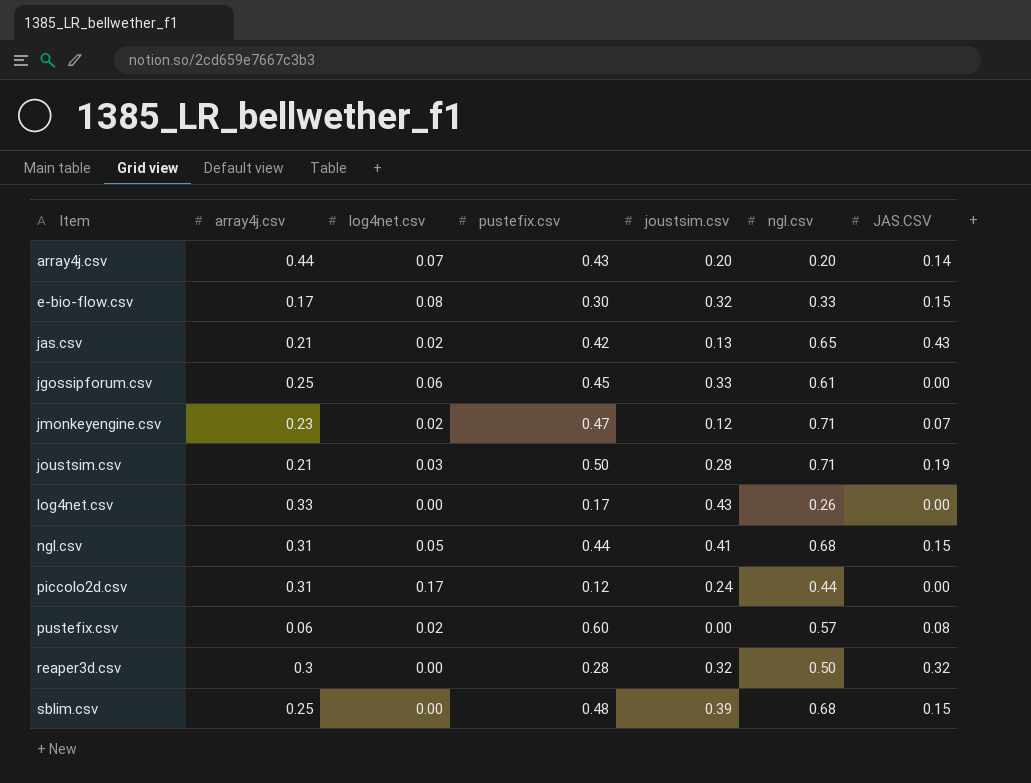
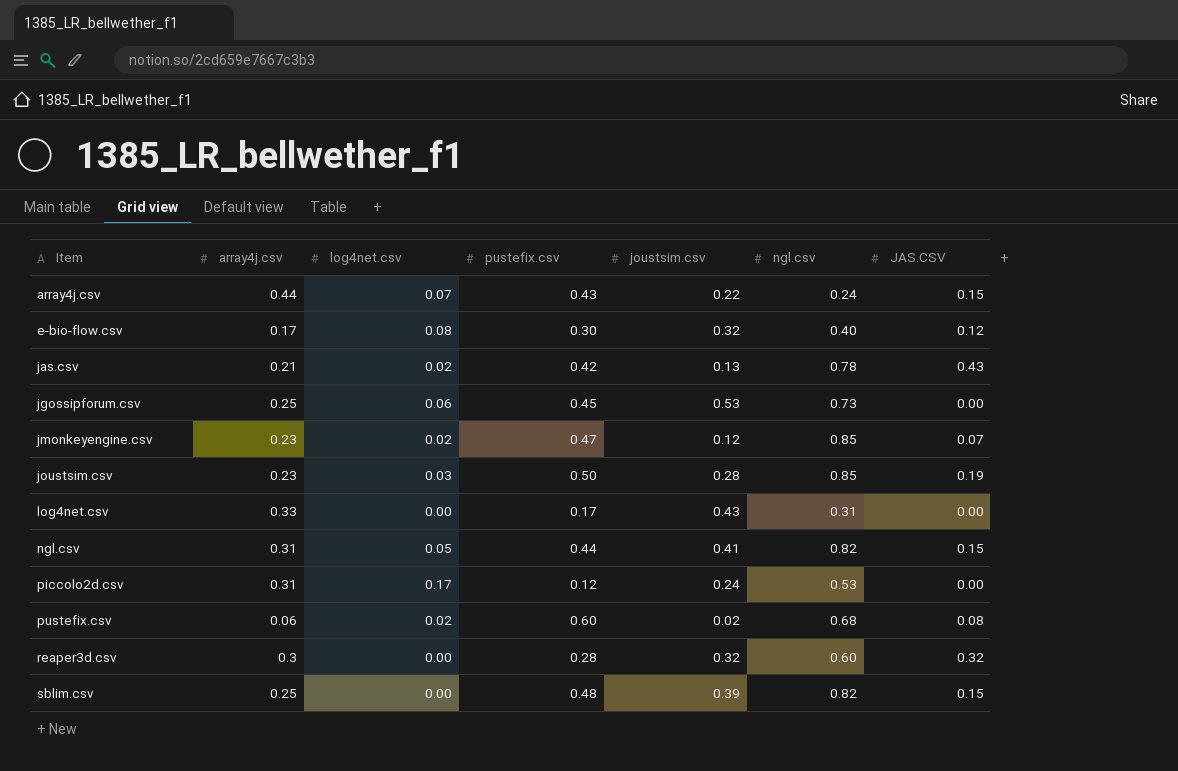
array4j.csv | joustsim.csv: 0.20 -> 0.22
array4j.csv | ngl.csv: 0.20 -> 0.24
array4j.csv | JAS.CSV: 0.14 -> 0.15
e-bio-flow.csv | ngl.csv: 0.33 -> 0.40
e-bio-flow.csv | JAS.CSV: 0.15 -> 0.12
jas.csv | ngl.csv: 0.65 -> 0.78
jgossipforum.csv | joustsim.csv: 0.33 -> 0.53
jgossipforum.csv | ngl.csv: 0.61 -> 0.73
jmonkeyengine.csv | ngl.csv: 0.71 -> 0.85
joustsim.csv | array4j.csv: 0.21 -> 0.23
joustsim.csv | ngl.csv: 0.71 -> 0.85
log4net.csv | ngl.csv: 0.26 -> 0.31
ngl.csv | ngl.csv: 0.68 -> 0.82
piccolo2d.csv | ngl.csv: 0.44 -> 0.53
pustefix.csv | joustsim.csv: 0.00 -> 0.02
pustefix.csv | ngl.csv: 0.57 -> 0.68
reaper3d.csv | ngl.csv: 0.50 -> 0.60
sblim.csv | ngl.csv: 0.68 -> 0.82

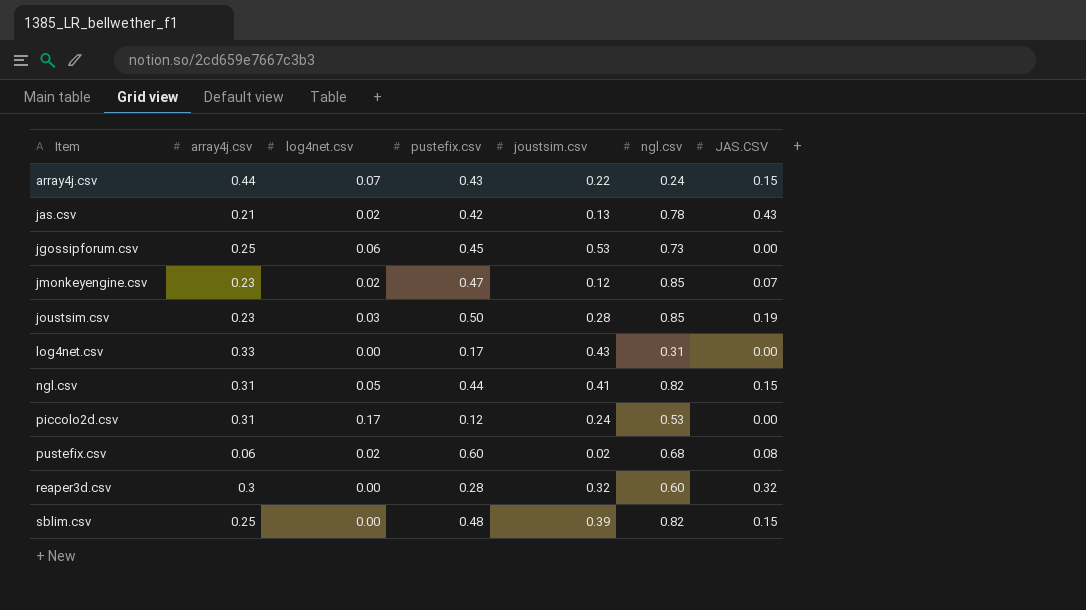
row e-bio-flow.csv: 0.17 | 0.08 | 0.30 | 0.32 | 0.40 | 0.12 -> none

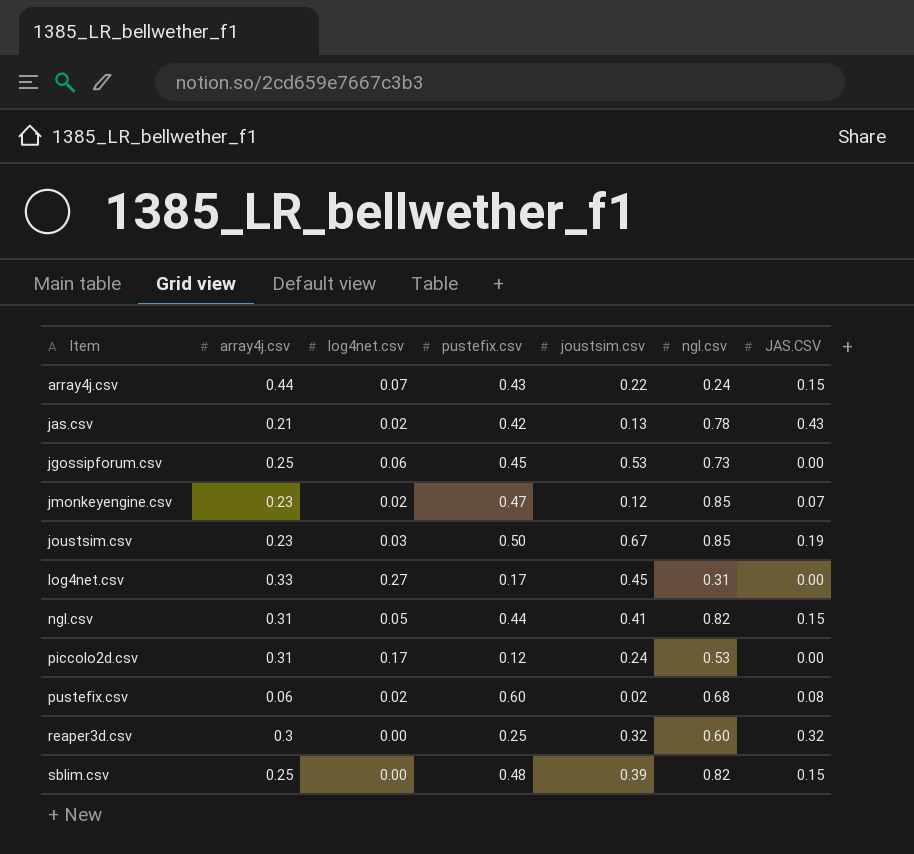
joustsim.csv | joustsim.csv: 0.28 -> 0.67
log4net.csv | log4net.csv: 0.00 -> 0.27
log4net.csv | joustsim.csv: 0.43 -> 0.45
reaper3d.csv | pustefix.csv: 0.28 -> 0.25

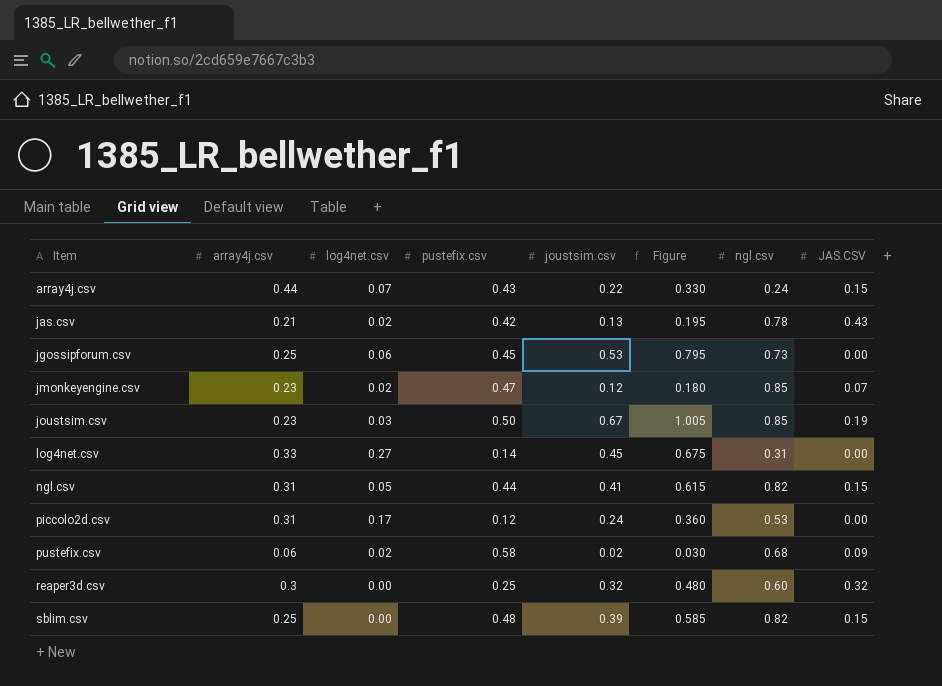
column Figure | formula: none -> [joustsim.csv] * 1.5
log4net.csv | pustefix.csv: 0.17 -> 0.14
pustefix.csv | pustefix.csv: 0.60 -> 0.58
pustefix.csv | JAS.CSV: 0.08 -> 0.09

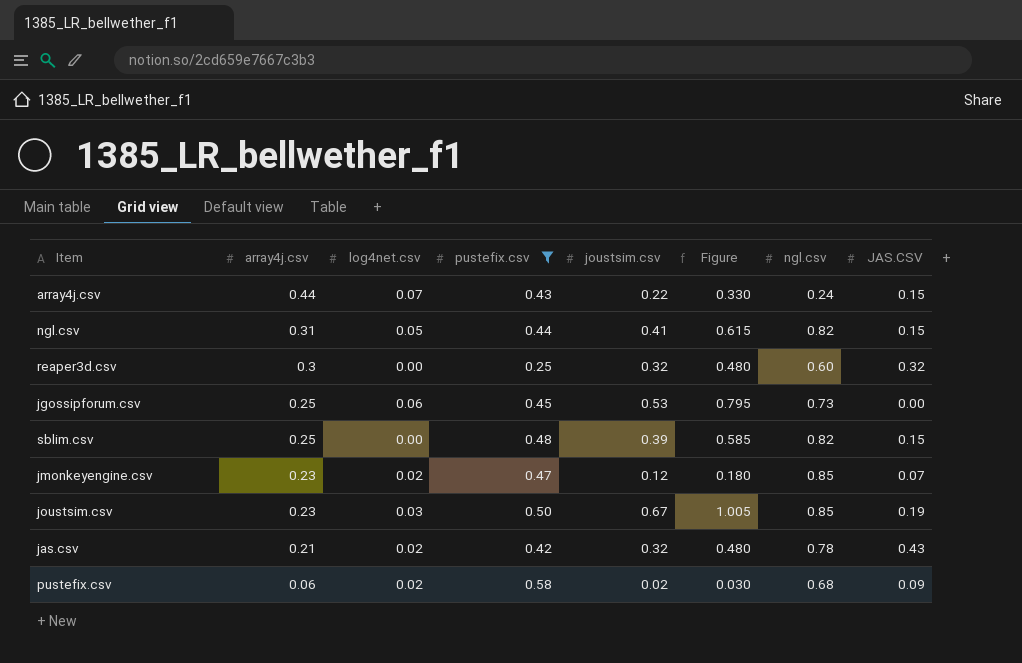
filter: none -> pustefix.csv >= 0.25
row order: Item ascending -> array4j.csv descending
jas.csv | joustsim.csv: 0.13 -> 0.32
jas.csv | Figure: 0.195 -> 0.480

